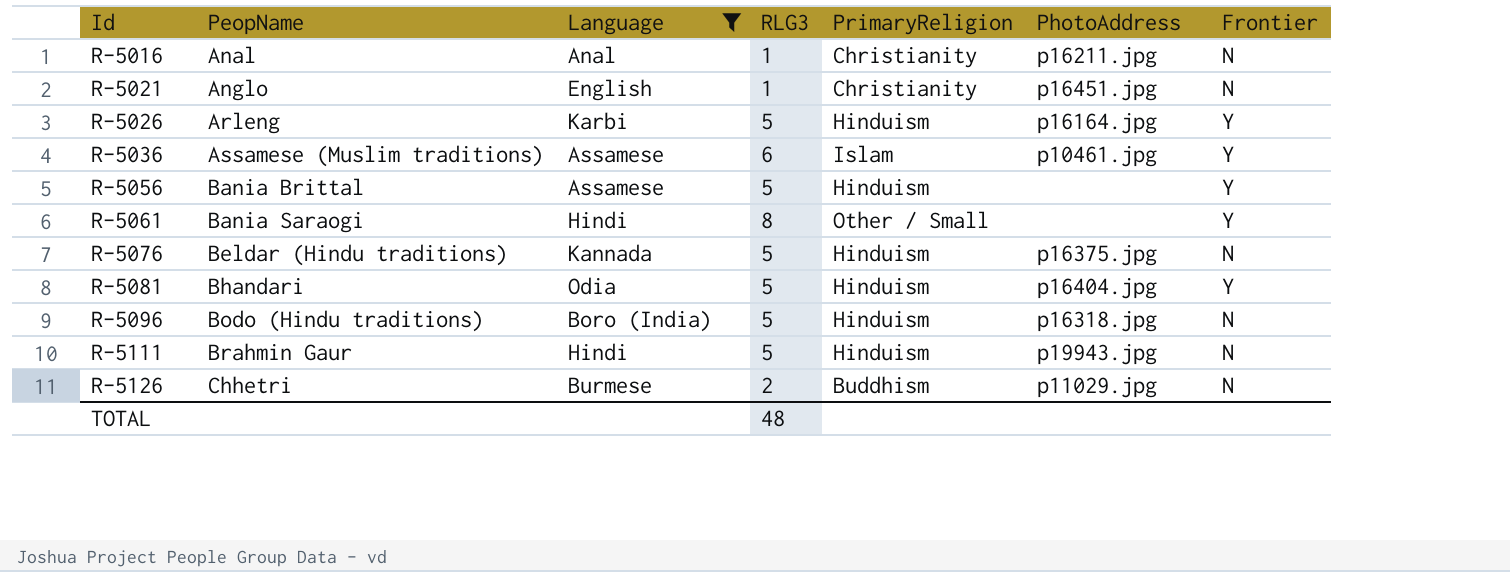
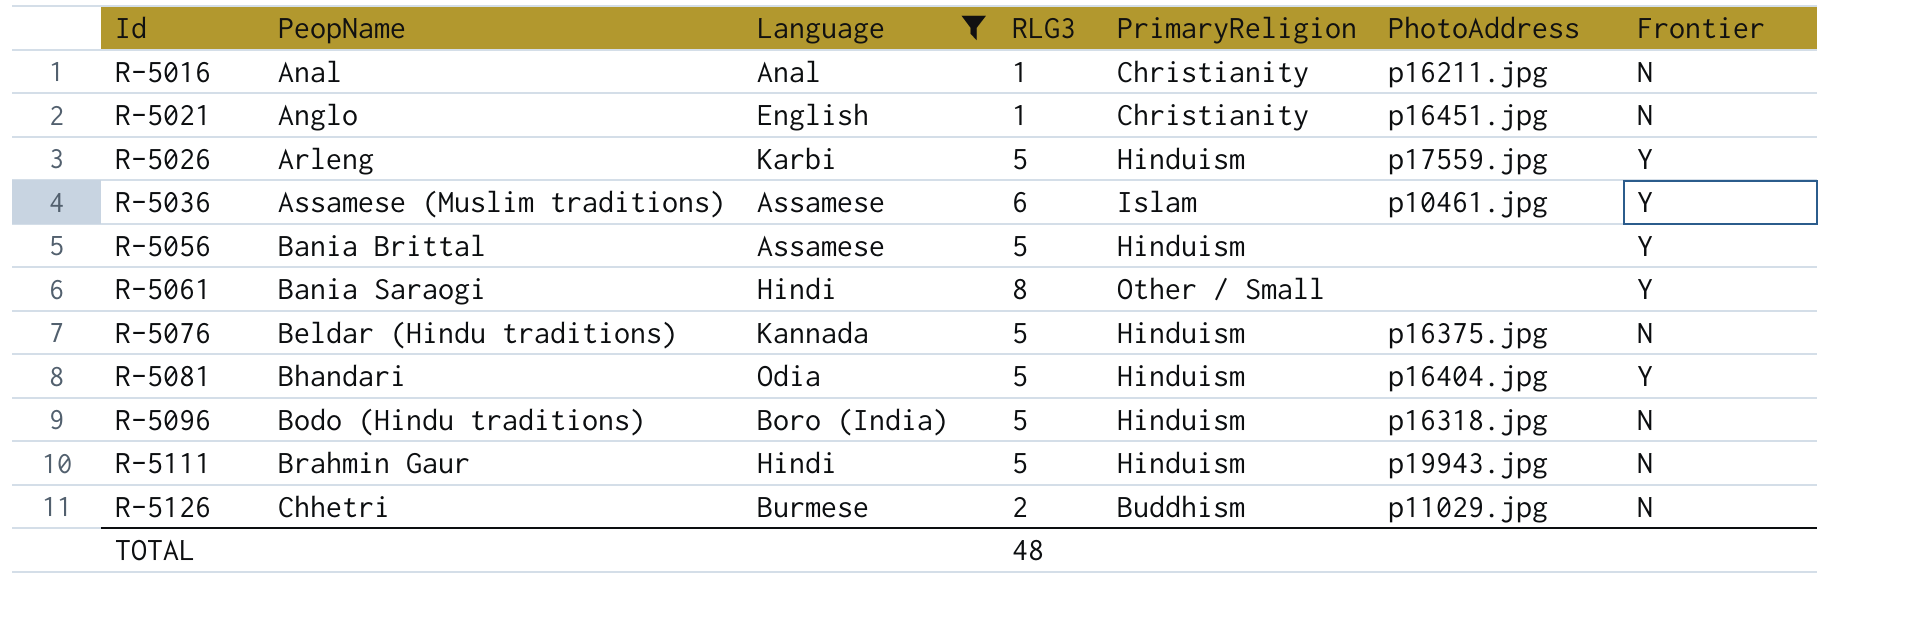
R-5026 | PhotoAddress: p16164.jpg -> p17559.jpg

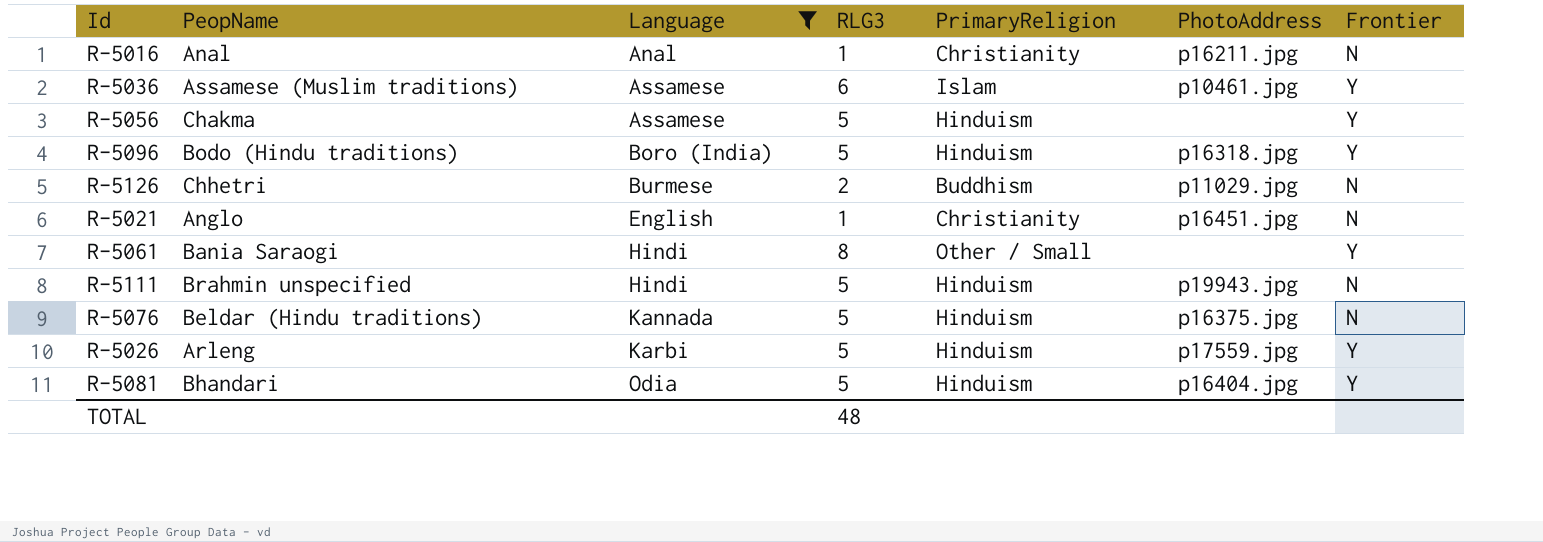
row order: Id ascending -> Language ascending
R-5056 | PeopName: Bania Brittal -> Chakma
R-5096 | Frontier: N -> Y
R-5111 | PeopName: Brahmin Gaur -> Brahmin unspecified

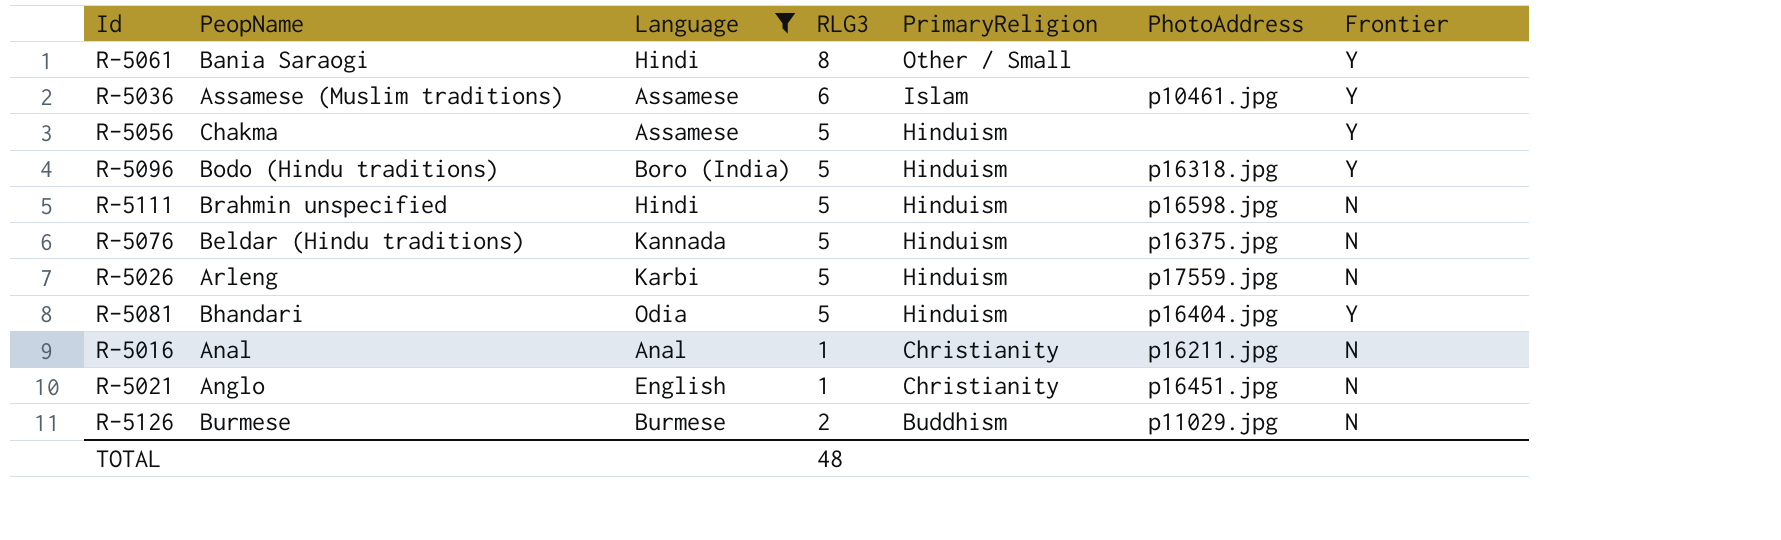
row order: Language ascending -> PrimaryReligion descending
R-5111 | PhotoAddress: p19943.jpg -> p16598.jpg
R-5026 | Frontier: Y -> N
R-5126 | PeopName: Chhetri -> Burmese

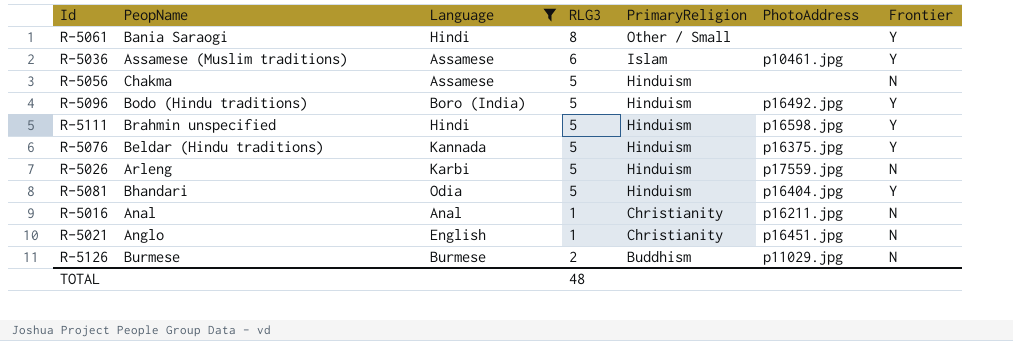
R-5056 | Frontier: Y -> N
R-5096 | PhotoAddress: p16318.jpg -> p16492.jpg
R-5111 | Frontier: N -> Y
R-5076 | Frontier: N -> Y

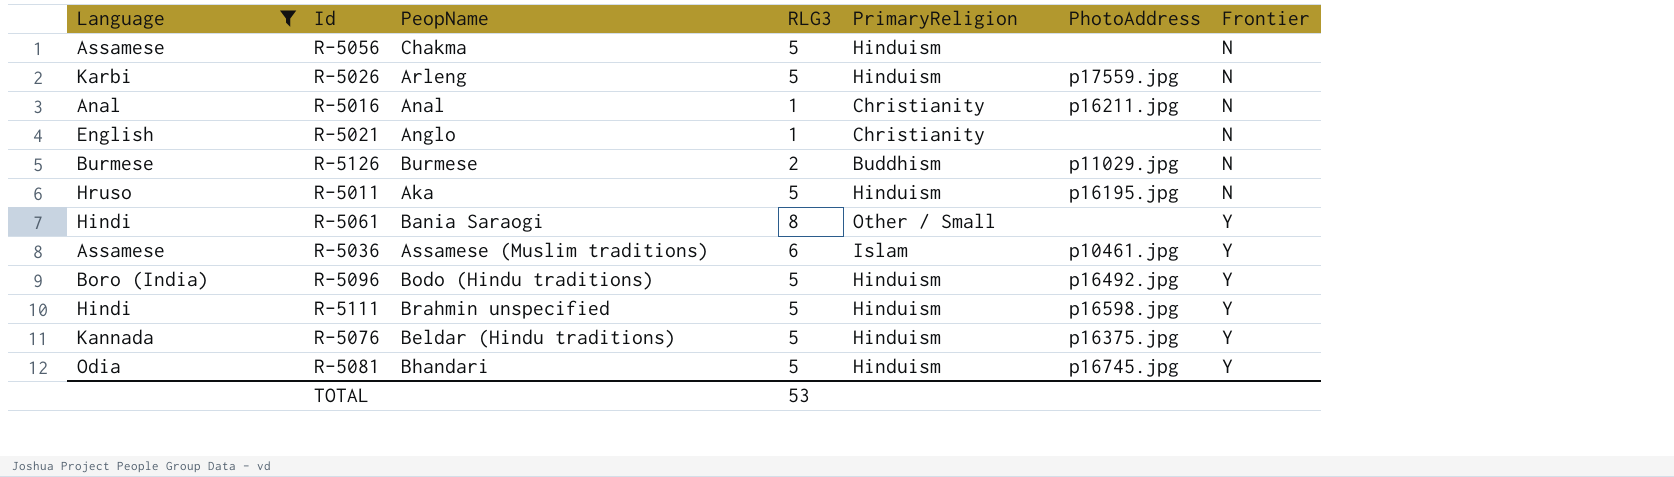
row order: PrimaryReligion descending -> Frontier ascending
column Language | position: 3 -> 1
R-5021 | PhotoAddress: p16451.jpg -> none
row R-5011: none -> Hruso | Aka | 5 | Hinduism | p16195.jpg | N
R-5081 | PhotoAddress: p16404.jpg -> p16745.jpg
TOTAL | RLG3: 48 -> 53

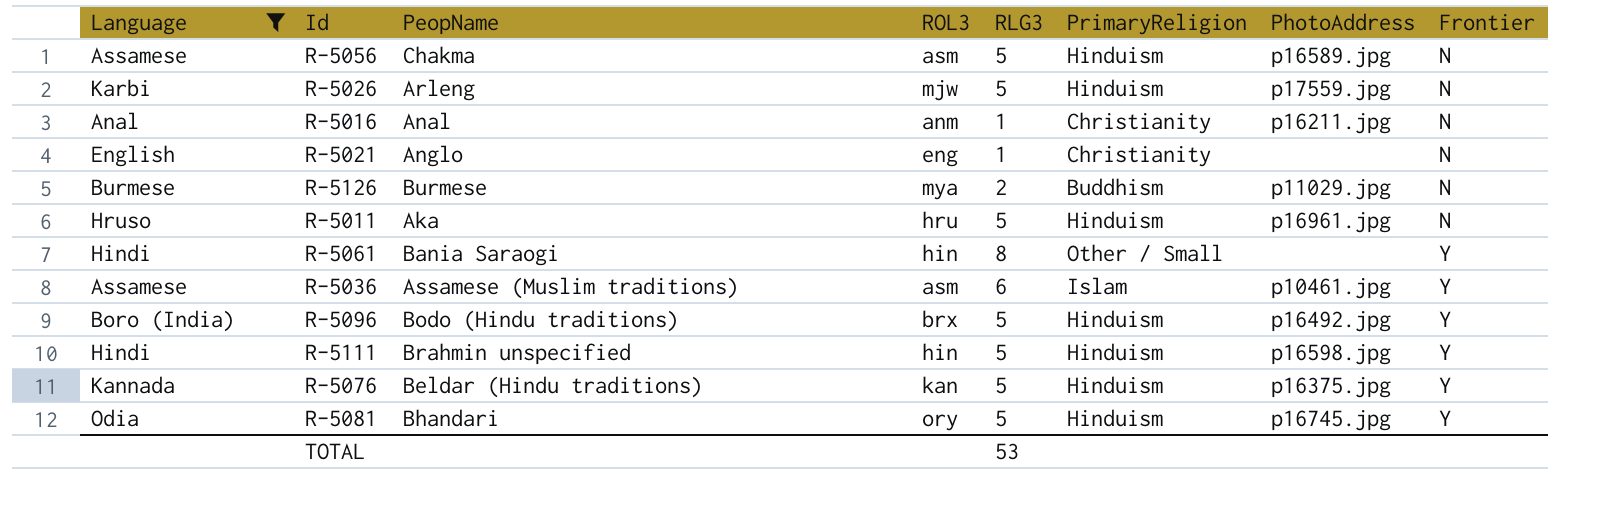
column ROL3 | position: none -> 4
R-5056 | PhotoAddress: none -> p16589.jpg
R-5011 | PhotoAddress: p16195.jpg -> p16961.jpg

